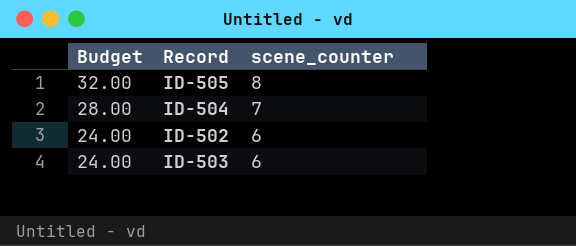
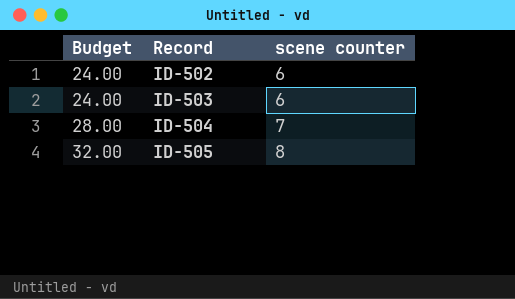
row order: Budget descending -> Budget ascending
column name: scene_counter -> scene counter

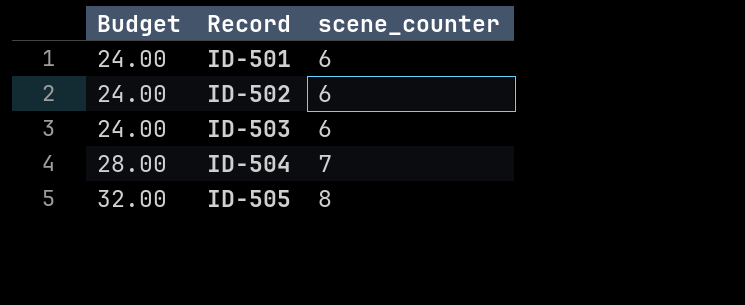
column name: scene counter -> scene_counter
row ID-501: none -> 24.00 | 6

